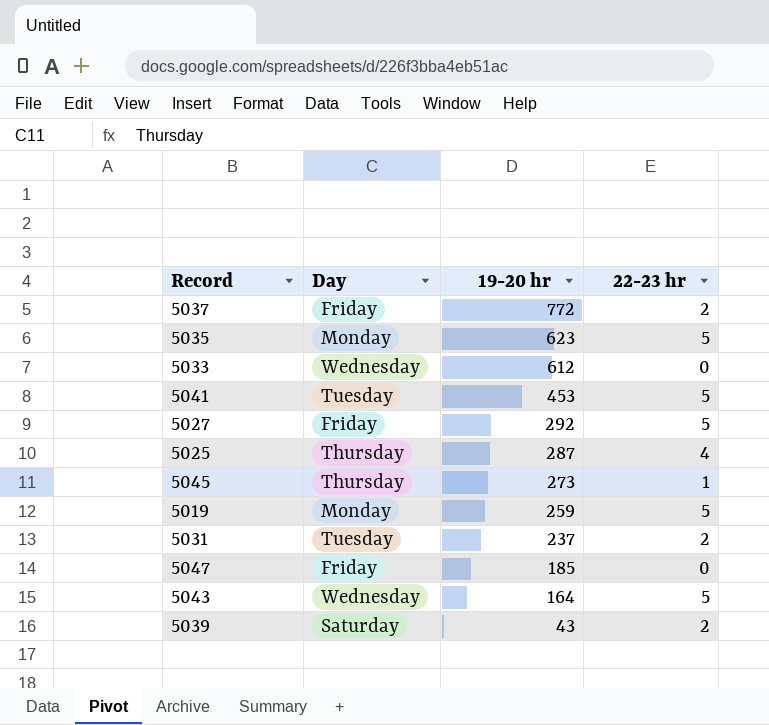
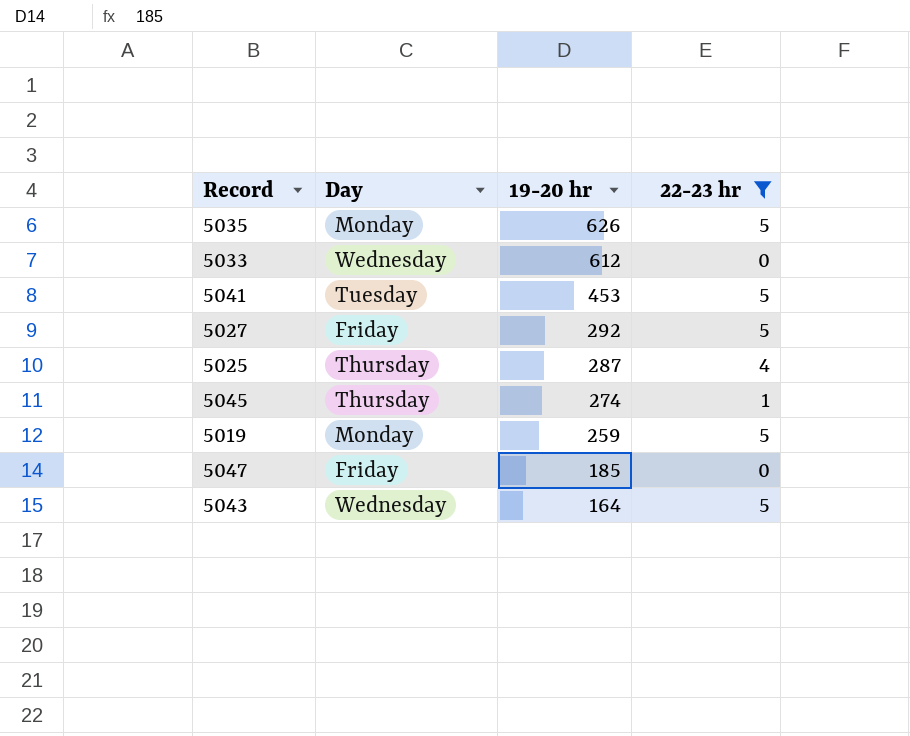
filter: none -> 22-23 hr != 2
5035 | 19-20 hr: 623 -> 626
5045 | 19-20 hr: 273 -> 274

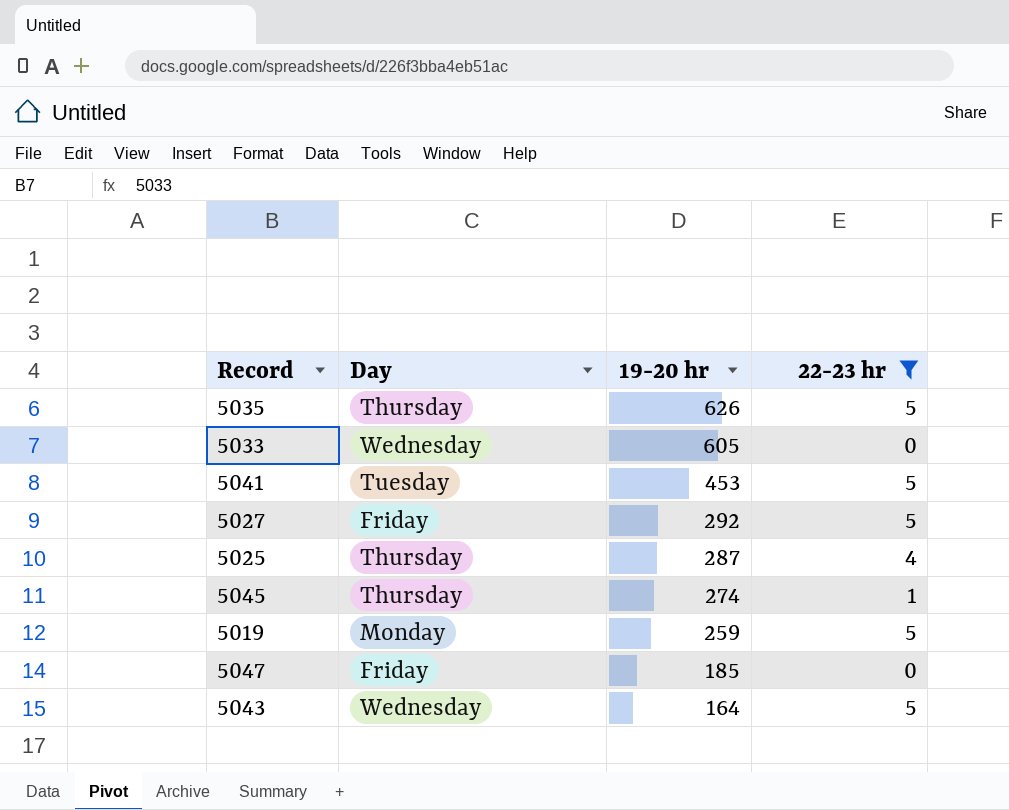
5035 | Day: Monday -> Thursday
5033 | 19-20 hr: 612 -> 605

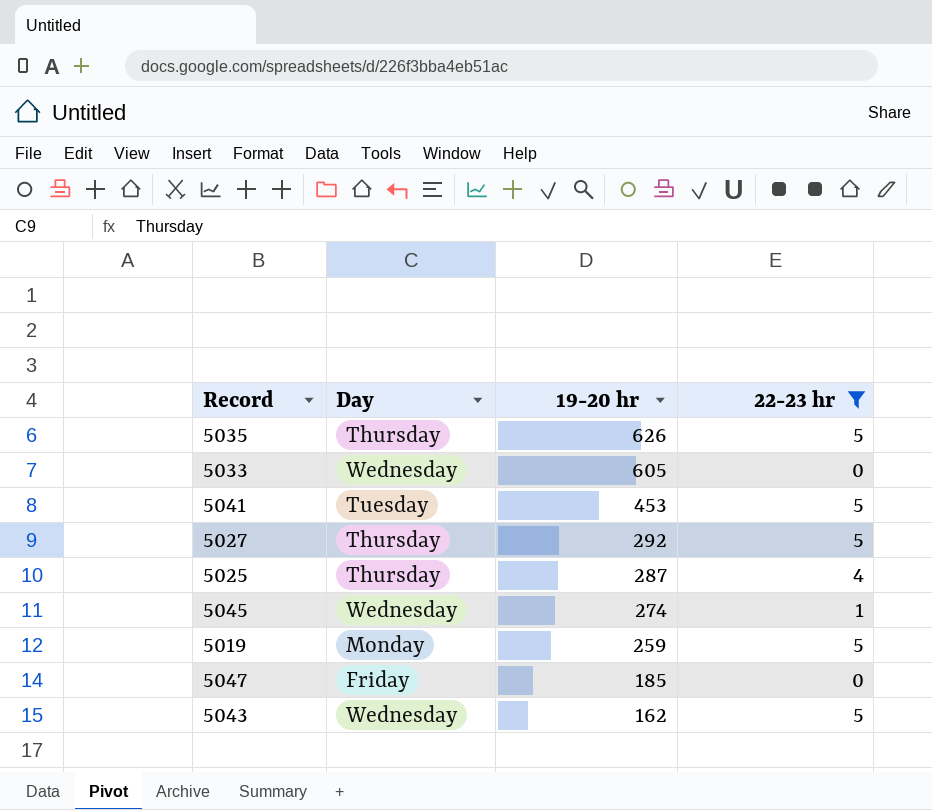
5027 | Day: Friday -> Thursday
5045 | Day: Thursday -> Wednesday
5043 | 19-20 hr: 164 -> 162

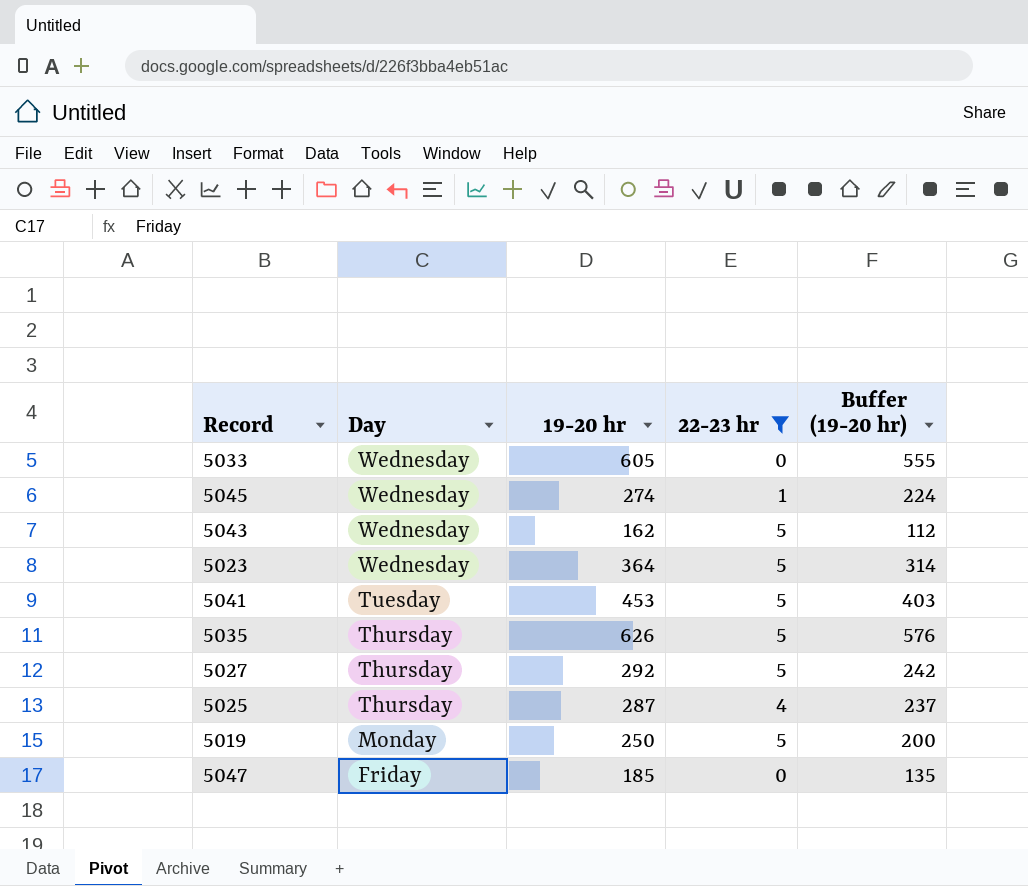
row order: 19-20 hr descending -> Day descending
column Buffer (19-20 hr) | formula: none -> [19-20 hr] - 50
row 5023: none -> Wednesday | 364 | 5 | 314
5019 | 19-20 hr: 259 -> 250

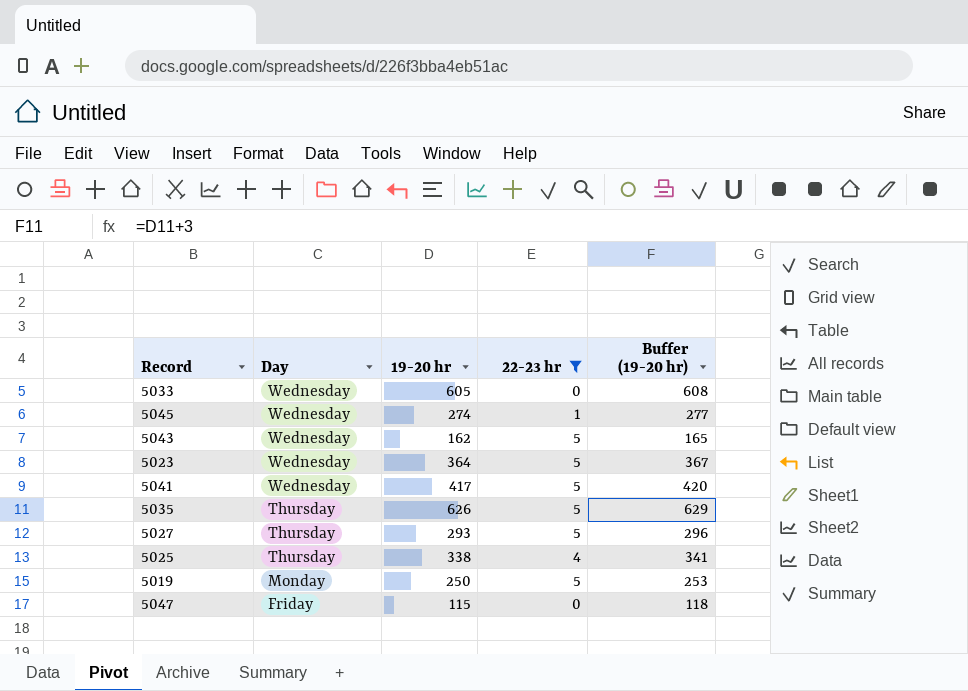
column Buffer (19-20 hr) | formula: [19-20 hr] - 50 -> [19-20 hr] + 3
5041 | Day: Tuesday -> Wednesday
5041 | 19-20 hr: 453 -> 417
5027 | 19-20 hr: 292 -> 293
5025 | 19-20 hr: 287 -> 338
5047 | 19-20 hr: 185 -> 115

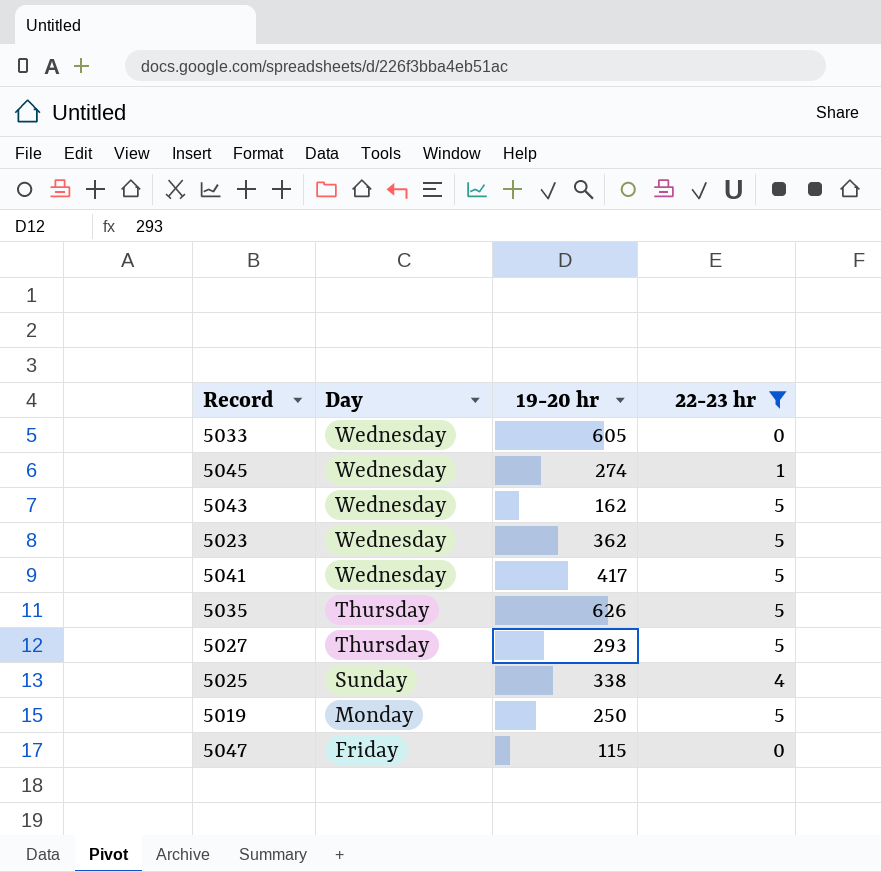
column Buffer (19-20 hr) | formula: [19-20 hr] + 3 -> none
5023 | 19-20 hr: 364 -> 362
5025 | Day: Thursday -> Sunday

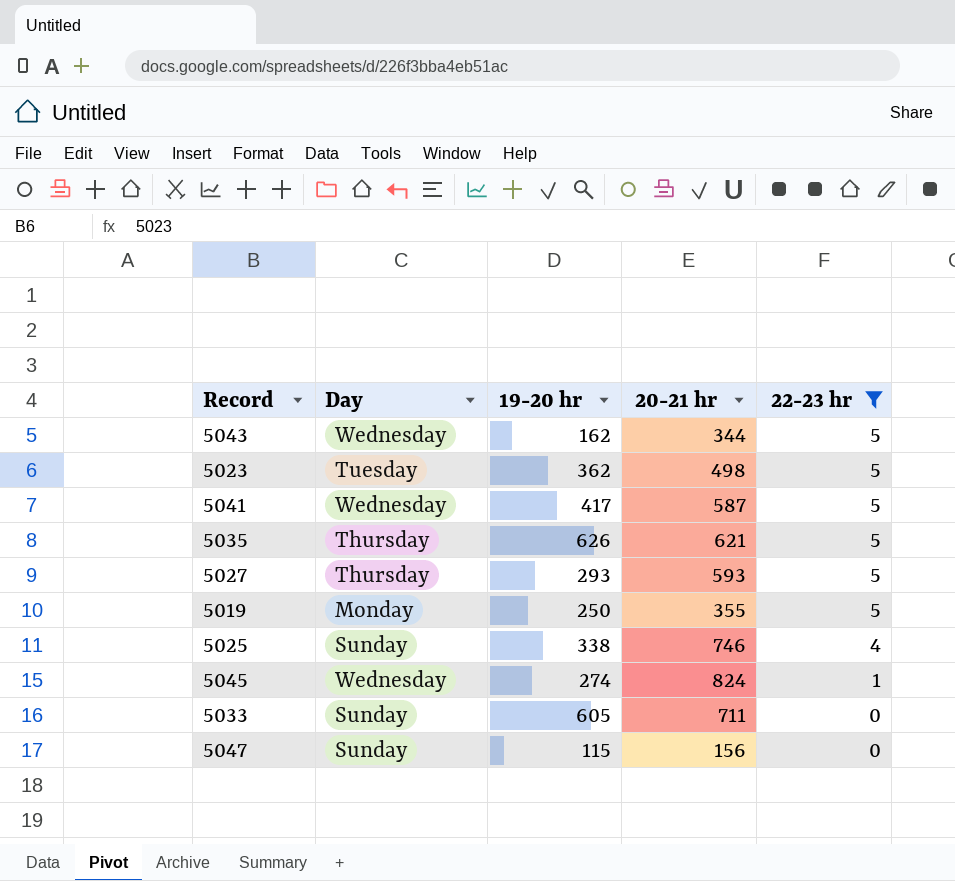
row order: Day descending -> 22-23 hr descending
column 20-21 hr | position: none -> 4
5023 | Day: Wednesday -> Tuesday
5033 | Day: Wednesday -> Sunday
5047 | Day: Friday -> Sunday

